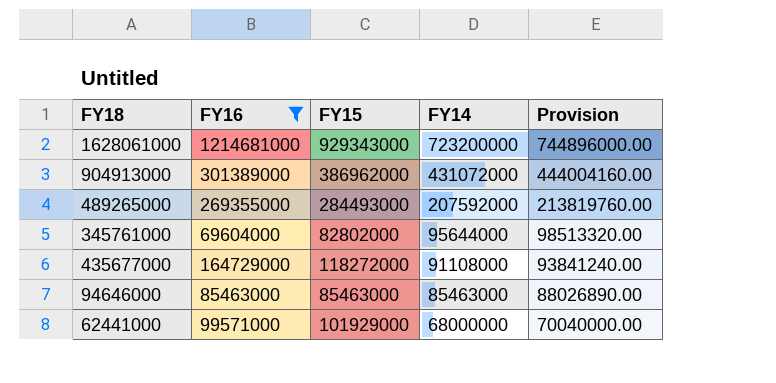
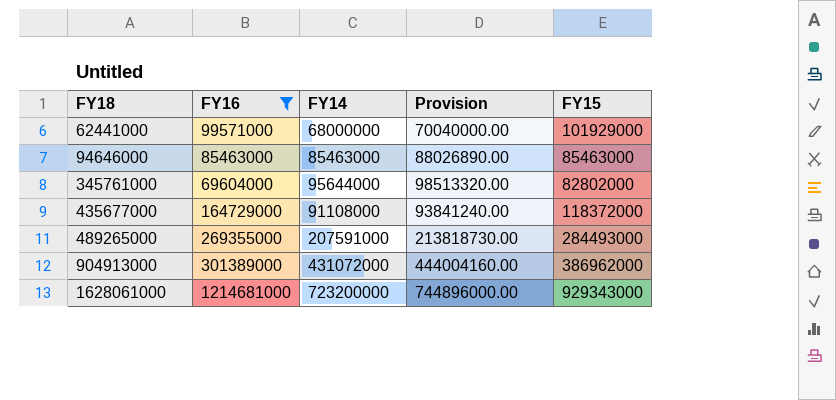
row order: FY14 descending -> FY18 ascending
column FY15 | position: 3 -> 5
435677000 | FY15: 118272000 -> 118372000
489265000 | FY14: 207592000 -> 207591000
489265000 | Provision: 213819760.00 -> 213818730.00

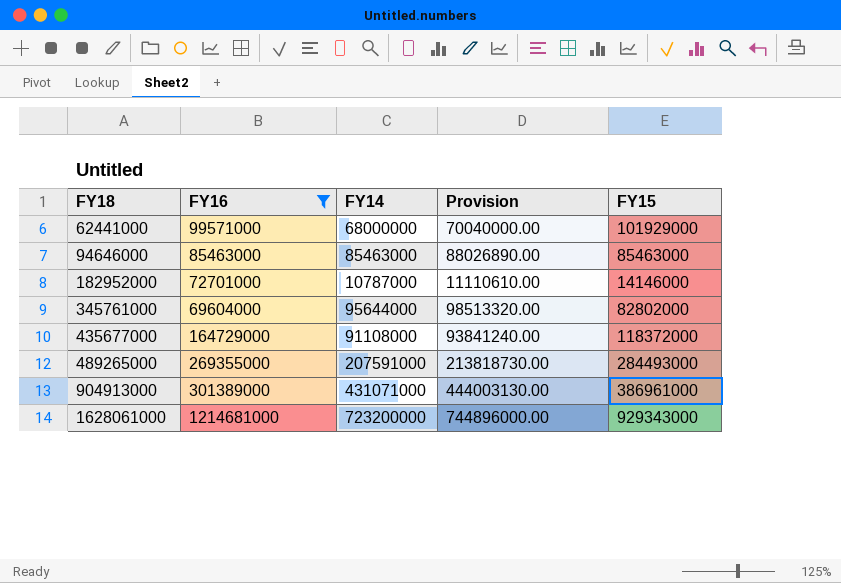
row 182952000: none -> 72701000 | 10787000 | 11110610.00 | 14146000
904913000 | FY14: 431072000 -> 431071000
904913000 | Provision: 444004160.00 -> 444003130.00
904913000 | FY15: 386962000 -> 386961000

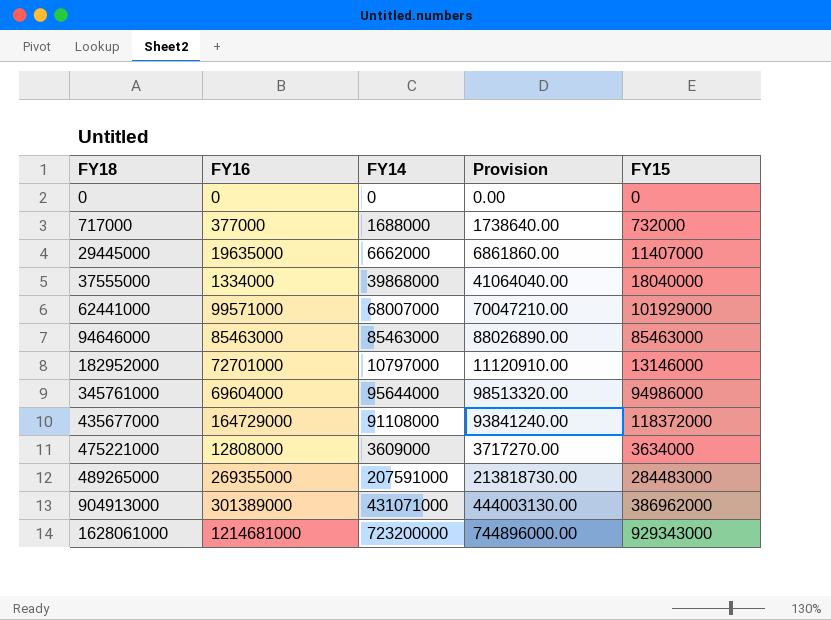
filter: FY16 >= 69604000 -> none
62441000 | FY14: 68000000 -> 68007000
62441000 | Provision: 70040000.00 -> 70047210.00
182952000 | FY14: 10787000 -> 10797000
182952000 | Provision: 11110610.00 -> 11120910.00
182952000 | FY15: 14146000 -> 13146000
345761000 | FY15: 82802000 -> 94986000
489265000 | FY15: 284493000 -> 284483000
904913000 | FY15: 386961000 -> 386962000

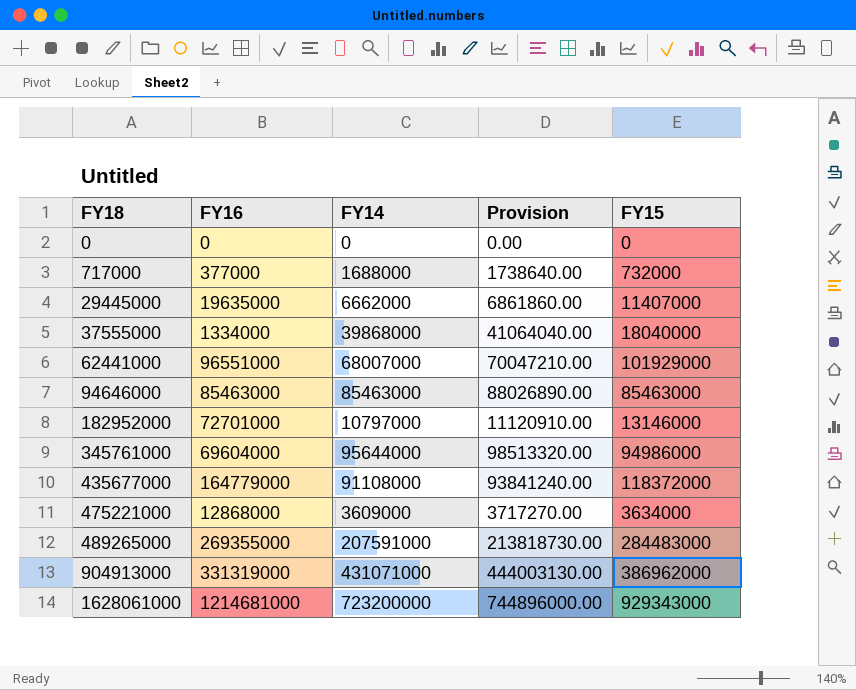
62441000 | FY16: 99571000 -> 96551000
435677000 | FY16: 164729000 -> 164779000
475221000 | FY16: 12808000 -> 12868000
904913000 | FY16: 301389000 -> 331319000

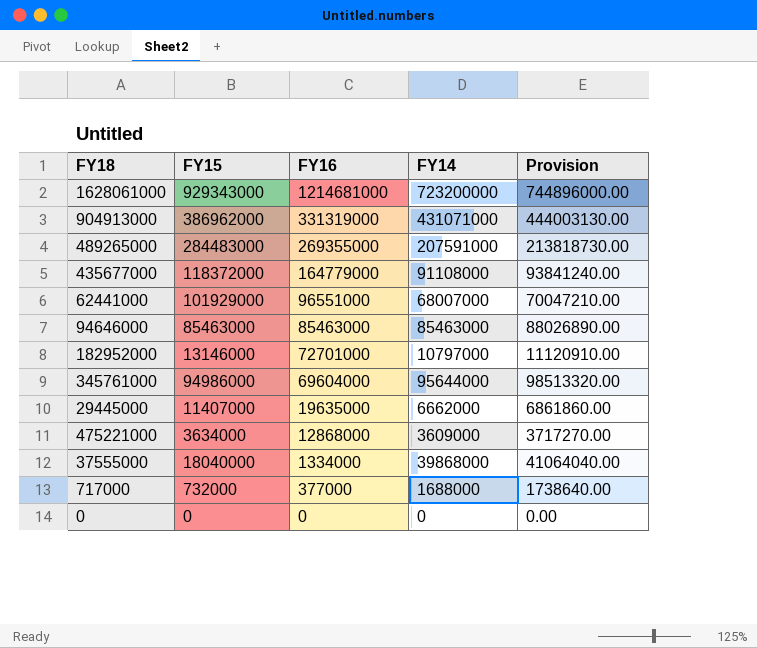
row order: FY18 ascending -> FY16 descending
column FY15 | position: 5 -> 2

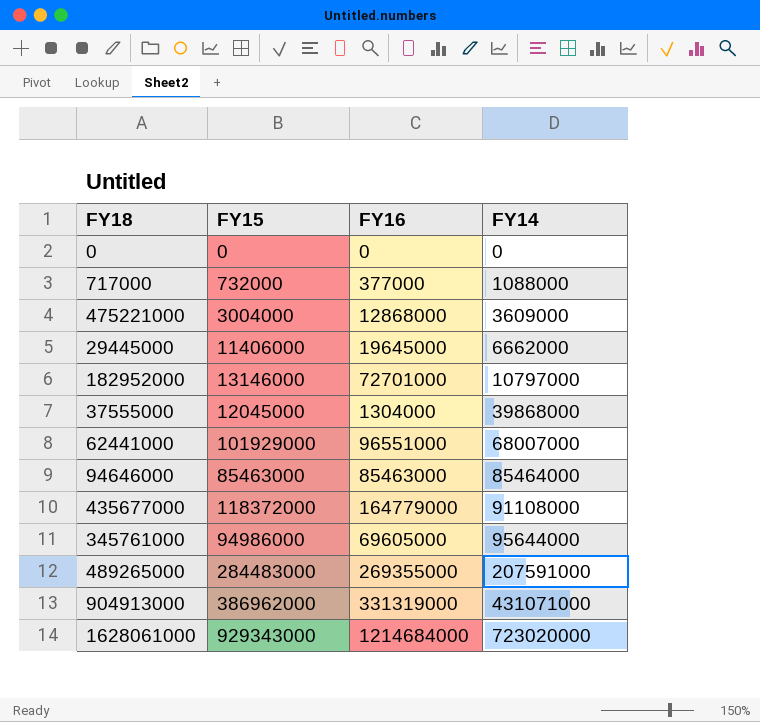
row order: FY16 descending -> FY14 ascending
column Provision | formula: [FY14] * 1.03 -> none
717000 | FY14: 1688000 -> 1088000
475221000 | FY15: 3634000 -> 3004000
29445000 | FY15: 11407000 -> 11406000
29445000 | FY16: 19635000 -> 19645000
37555000 | FY15: 18040000 -> 12045000
37555000 | FY16: 1334000 -> 1304000
94646000 | FY14: 85463000 -> 85464000
345761000 | FY16: 69604000 -> 69605000
1628061000 | FY16: 1214681000 -> 1214684000
1628061000 | FY14: 723200000 -> 723020000

